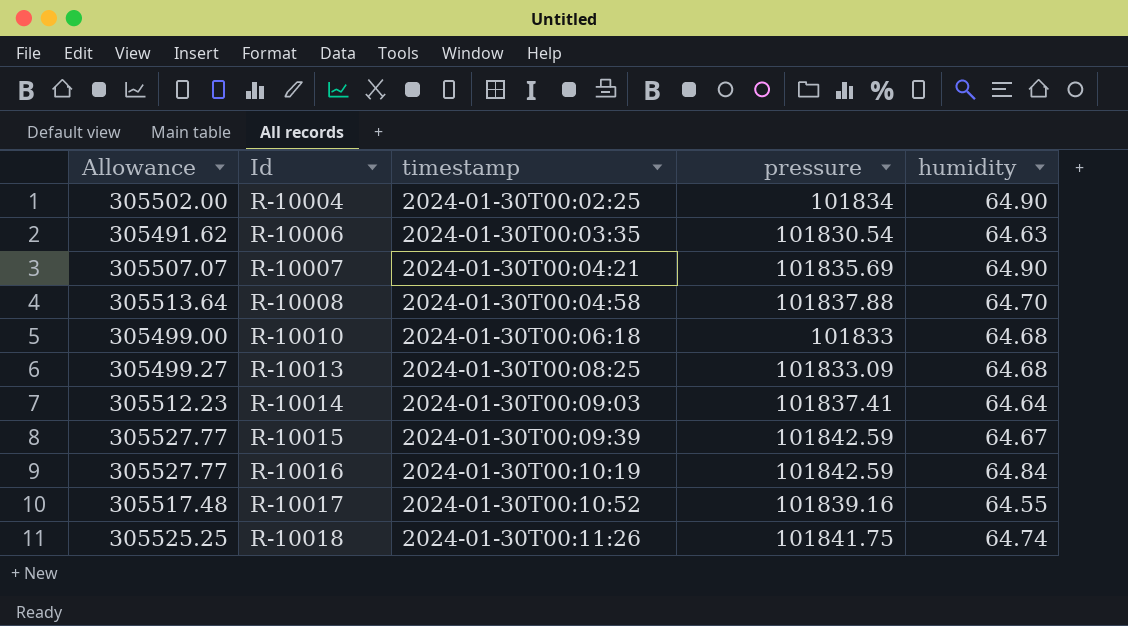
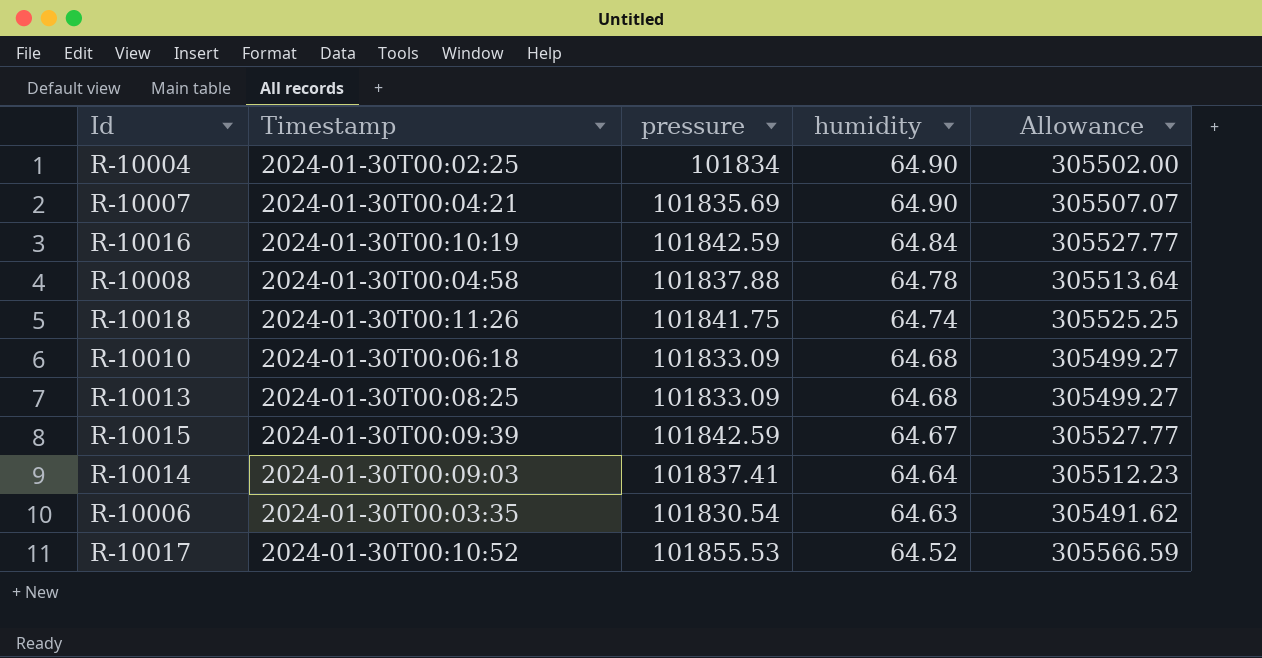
row order: Id ascending -> humidity descending
column name: timestamp -> Timestamp
column Allowance | position: 1 -> 5
R-10008 | humidity: 64.70 -> 64.78
R-10010 | pressure: 101833 -> 101833.09
R-10010 | Allowance: 305499.00 -> 305499.27
R-10017 | pressure: 101839.16 -> 101855.53
R-10017 | humidity: 64.55 -> 64.52
R-10017 | Allowance: 305517.48 -> 305566.59

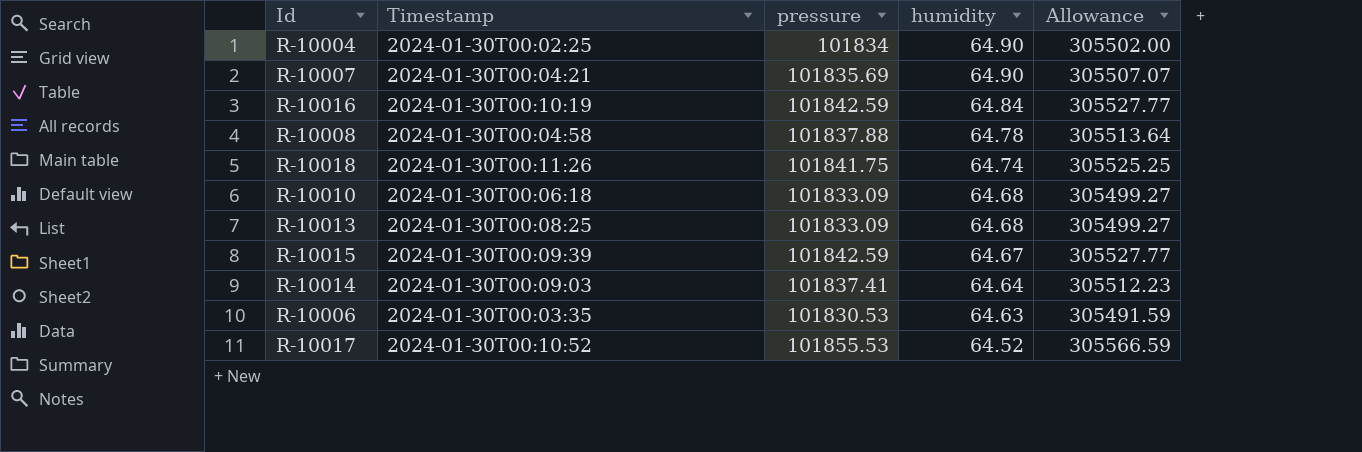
R-10006 | pressure: 101830.54 -> 101830.53
R-10006 | Allowance: 305491.62 -> 305491.59

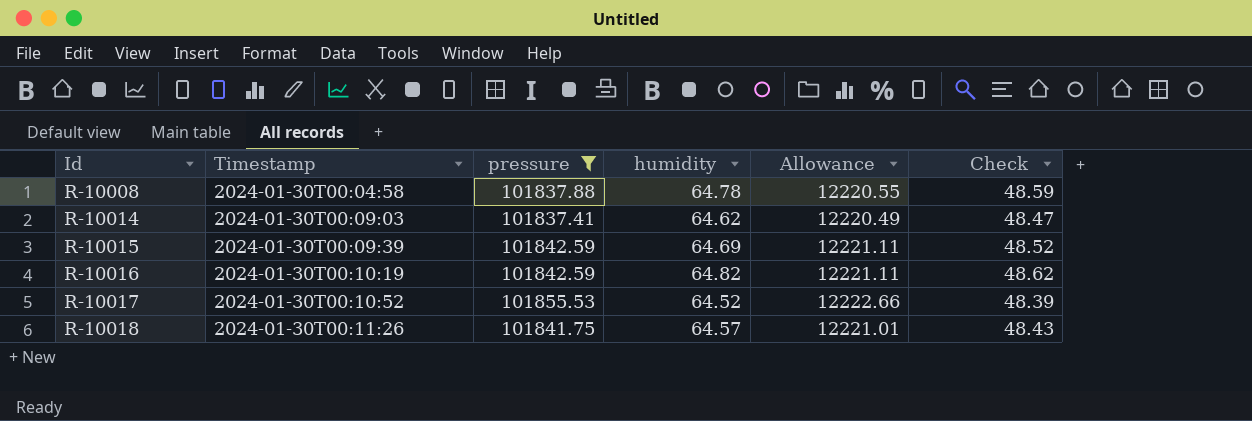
filter: none -> pressure >= 101837.41
row order: humidity descending -> Id ascending
column Allowance | formula: [pressure] * 3 -> [pressure] * 0.12
column Check | formula: none -> [humidity] * 0.75
R-10014 | humidity: 64.64 -> 64.62
R-10015 | humidity: 64.67 -> 64.69
R-10016 | humidity: 64.84 -> 64.82
R-10018 | humidity: 64.74 -> 64.57

